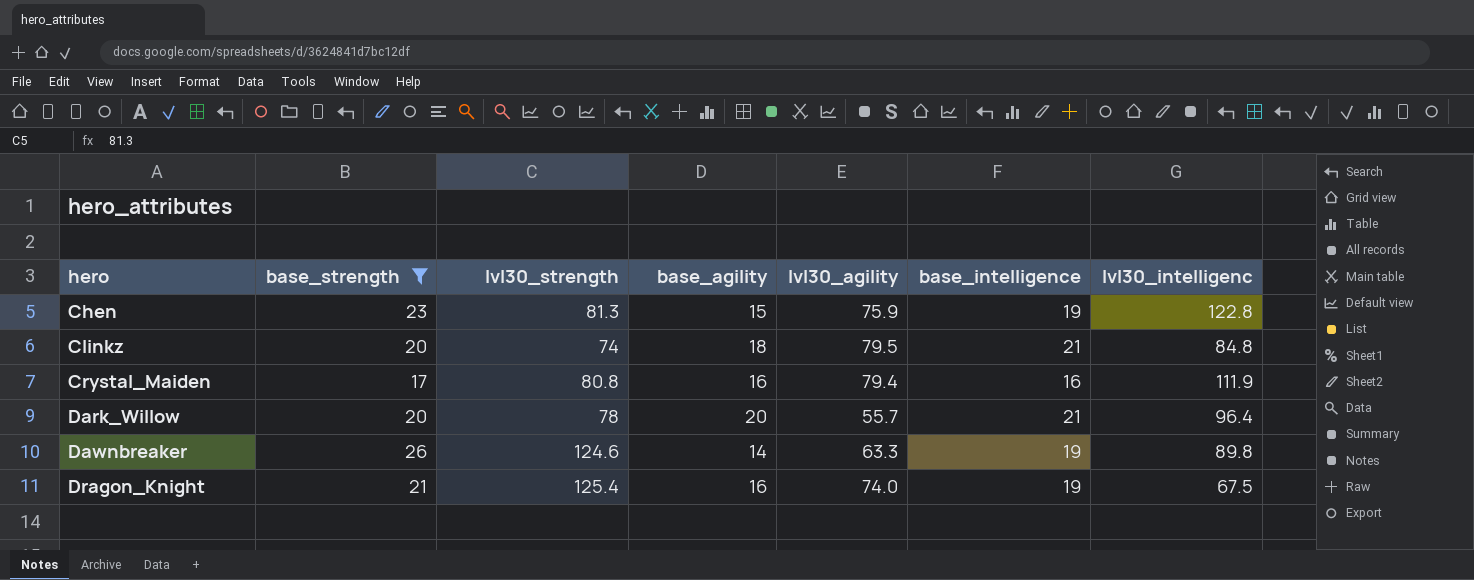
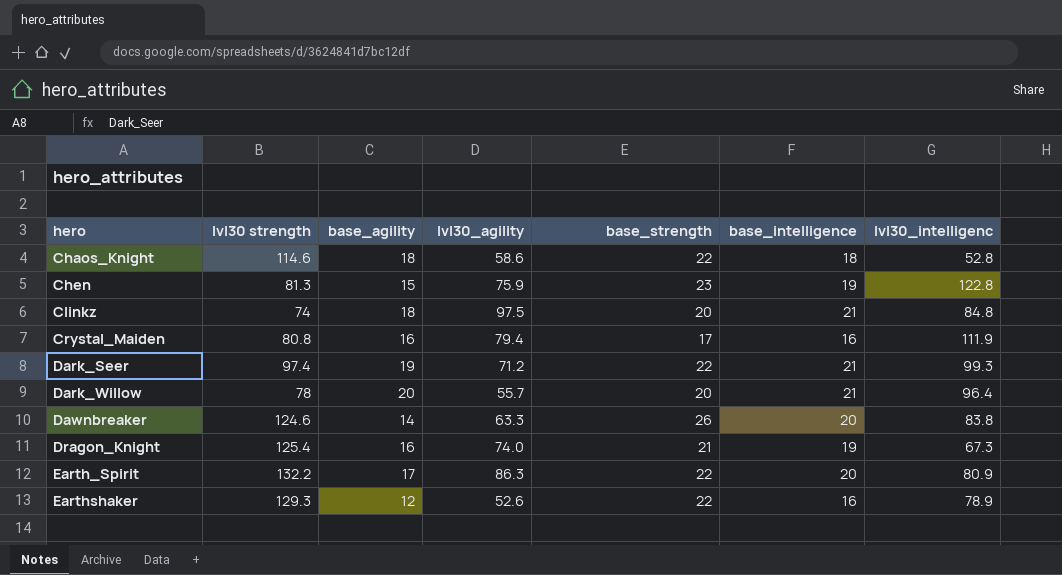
filter: base_strength != 22 -> none
column name: lvl30_strength -> lvl30 strength
column base_strength | position: 2 -> 5
Clinkz | lvl30_agility: 79.5 -> 97.5
Dawnbreaker | base_intelligence: 19 -> 20
Dawnbreaker | lvl30_intelligenc: 89.8 -> 83.8
Dragon_Knight | lvl30_intelligenc: 67.5 -> 67.3

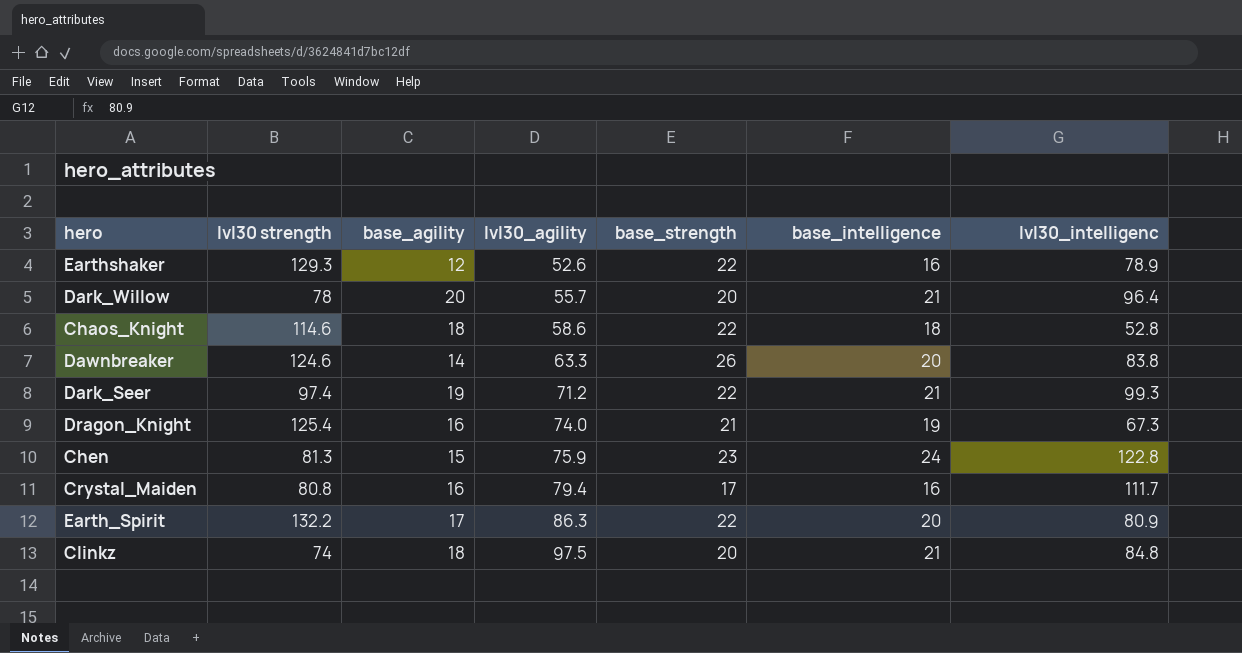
row order: hero ascending -> lvl30_agility ascending
Chen | base_intelligence: 19 -> 24
Crystal_Maiden | lvl30_intelligenc: 111.9 -> 111.7

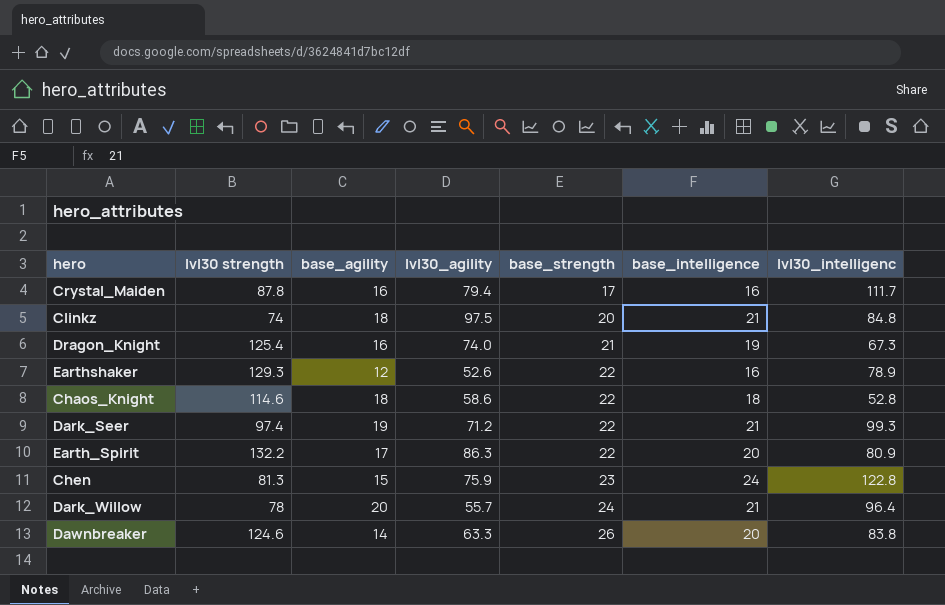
row order: lvl30_agility ascending -> base_strength ascending
Crystal_Maiden | lvl30 strength: 80.8 -> 87.8
Dark_Willow | base_strength: 20 -> 24

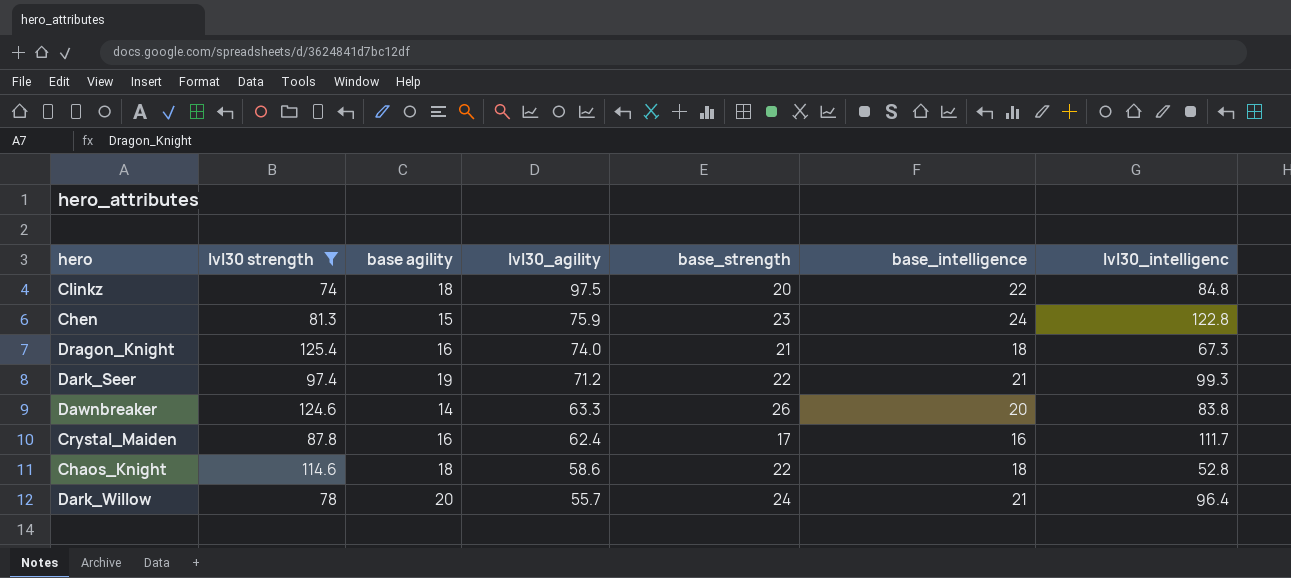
filter: none -> lvl30 strength <= 125.4
row order: base_strength ascending -> lvl30_agility descending
column name: base_agility -> base agility
Clinkz | base_intelligence: 21 -> 22
Dragon_Knight | base_intelligence: 19 -> 18
Crystal_Maiden | lvl30_agility: 79.4 -> 62.4

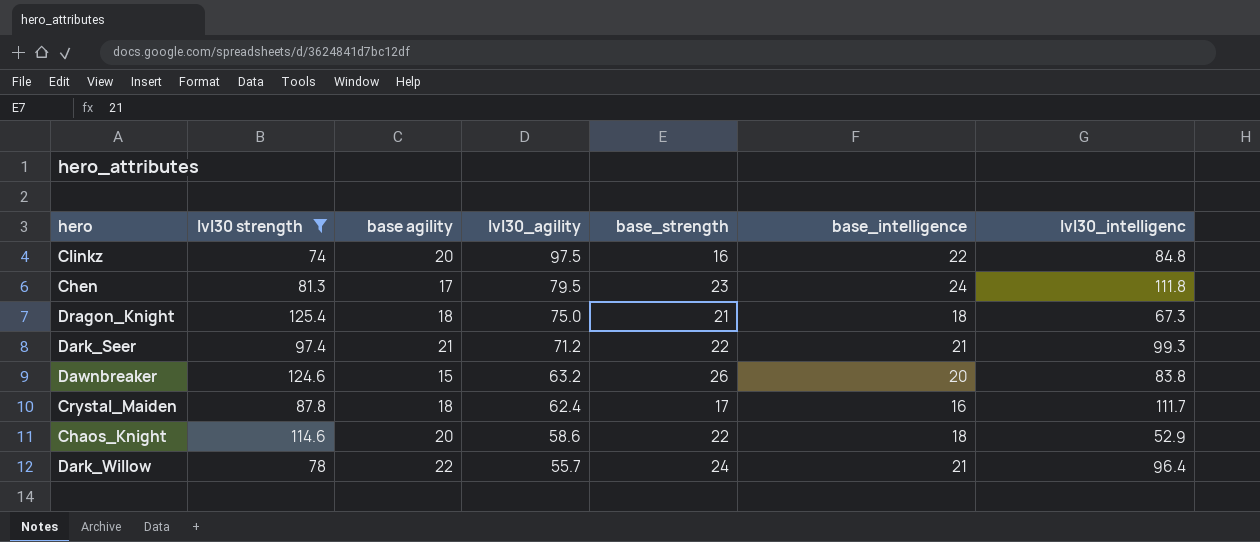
Clinkz | base agility: 18 -> 20
Clinkz | base_strength: 20 -> 16
Chen | base agility: 15 -> 17
Chen | lvl30_agility: 75.9 -> 79.5
Chen | lvl30_intelligenc: 122.8 -> 111.8
Dragon_Knight | base agility: 16 -> 18
Dragon_Knight | lvl30_agility: 74.0 -> 75.0
Dark_Seer | base agility: 19 -> 21
Dawnbreaker | base agility: 14 -> 15
Dawnbreaker | lvl30_agility: 63.3 -> 63.2
Crystal_Maiden | base agility: 16 -> 18
Chaos_Knight | base agility: 18 -> 20
Chaos_Knight | lvl30_intelligenc: 52.8 -> 52.9
Dark_Willow | base agility: 20 -> 22

